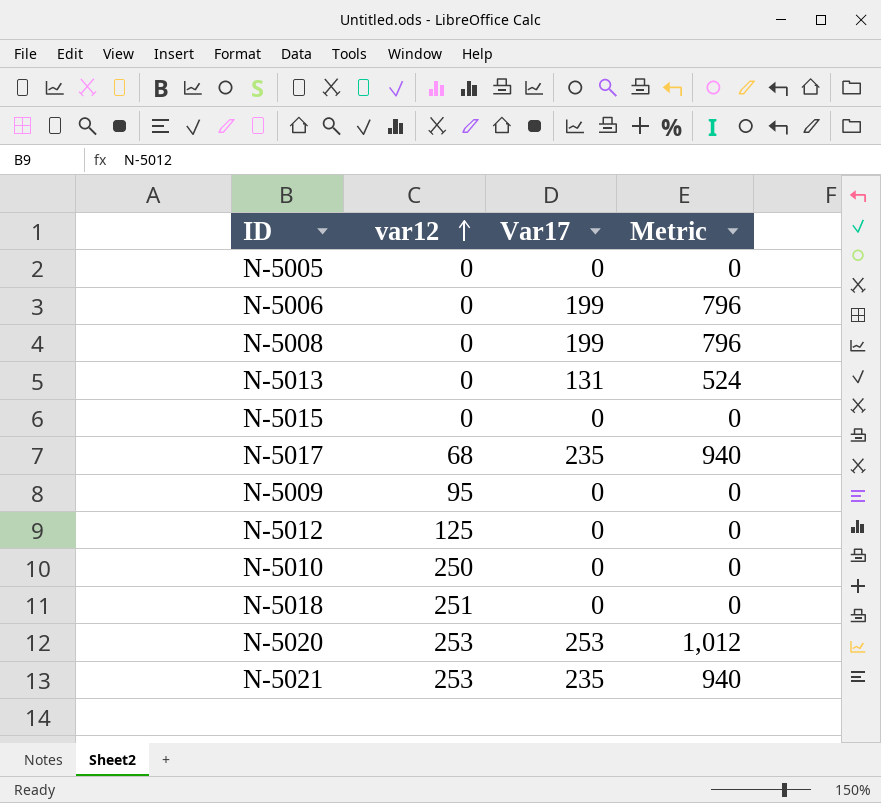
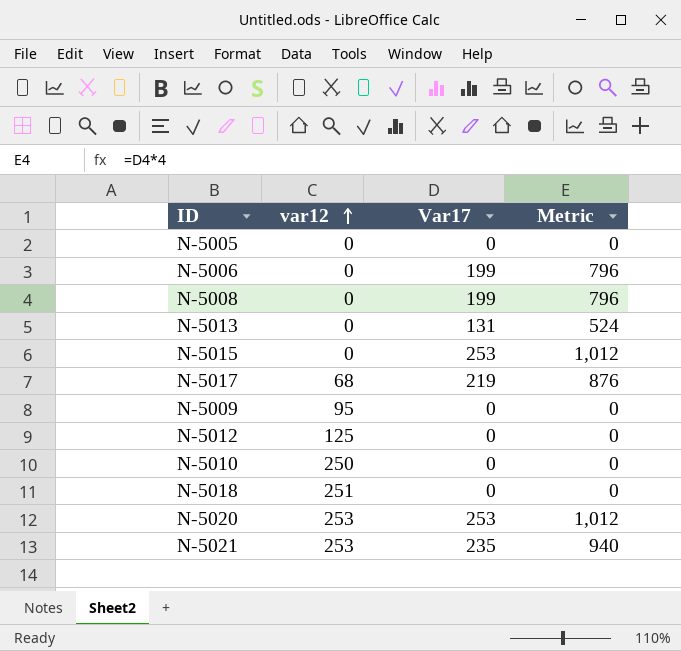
N-5015 | Var17: 0 -> 253
N-5015 | Metric: 0 -> 1,012
N-5017 | Var17: 235 -> 219
N-5017 | Metric: 940 -> 876

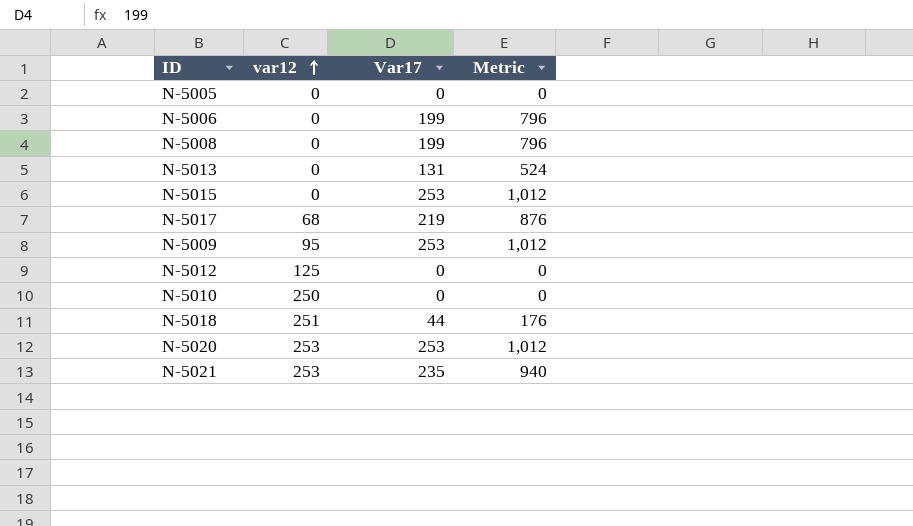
N-5009 | Var17: 0 -> 253
N-5009 | Metric: 0 -> 1,012
N-5018 | Var17: 0 -> 44
N-5018 | Metric: 0 -> 176

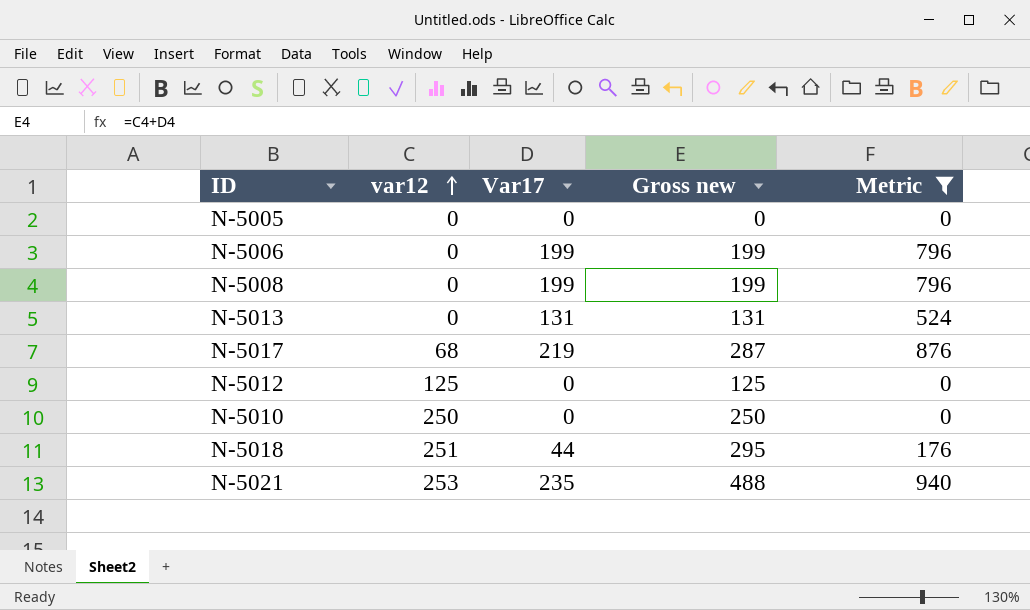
filter: none -> Metric != 1,012
column Gross new | formula: none -> [var12] + [Var17]

